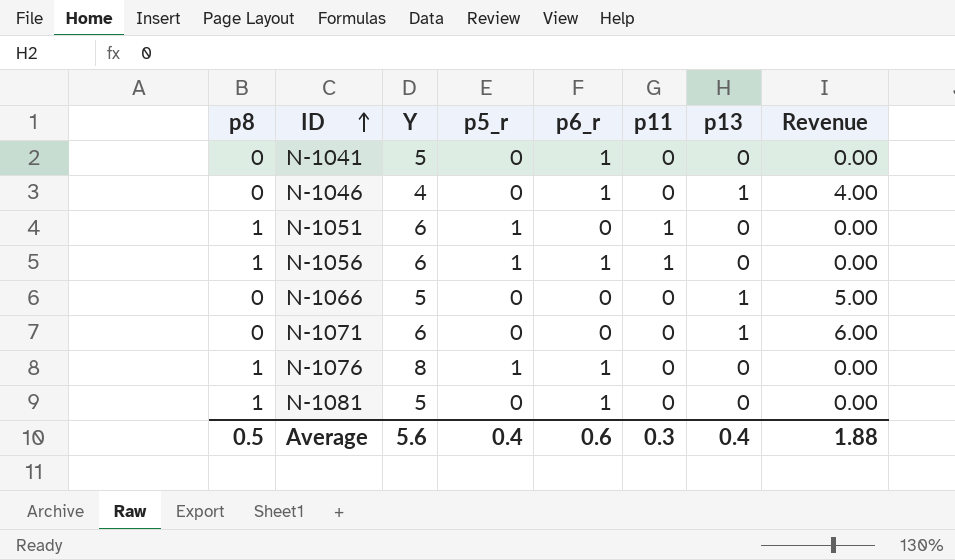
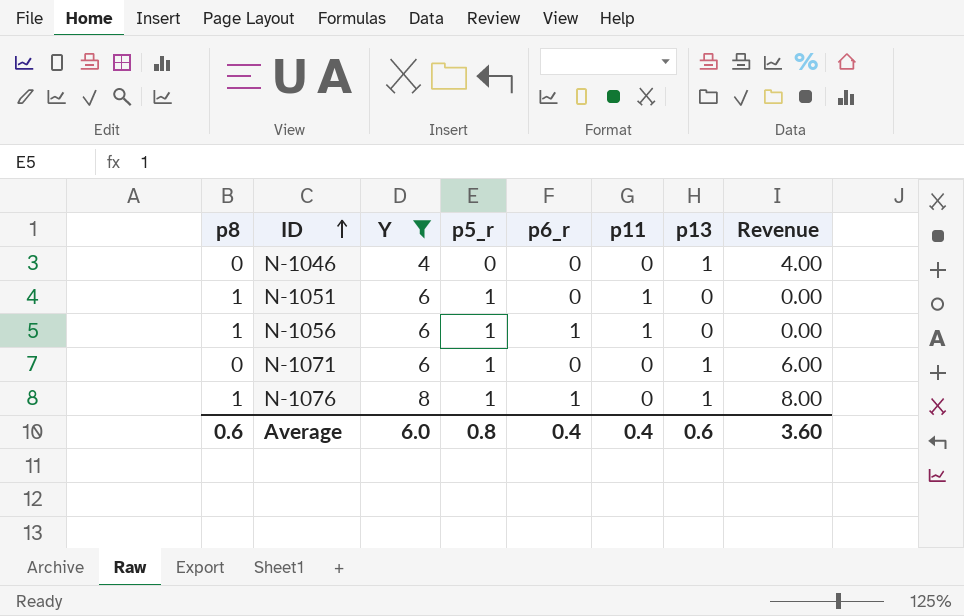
filter: none -> Y != 5
N-1046 | p6_r: 1 -> 0
N-1071 | p5_r: 0 -> 1
N-1076 | p13: 0 -> 1
N-1076 | Revenue: 0.00 -> 8.00
Average | p8: 0.5 -> 0.6
Average | Y: 5.6 -> 6.0
Average | p5_r: 0.4 -> 0.8
Average | p6_r: 0.6 -> 0.4
Average | p11: 0.3 -> 0.4
Average | p13: 0.4 -> 0.6
Average | Revenue: 1.88 -> 3.60

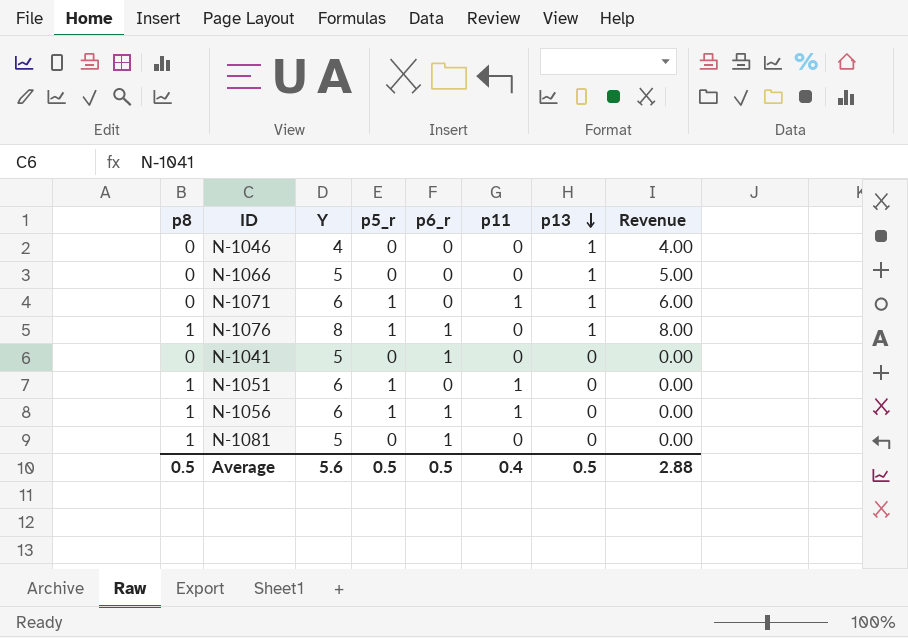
filter: Y != 5 -> none
row order: ID ascending -> p13 descending
N-1071 | p11: 0 -> 1
Average | p8: 0.6 -> 0.5
Average | Y: 6.0 -> 5.6
Average | p5_r: 0.8 -> 0.5
Average | p6_r: 0.4 -> 0.5
Average | p13: 0.6 -> 0.5
Average | Revenue: 3.60 -> 2.88

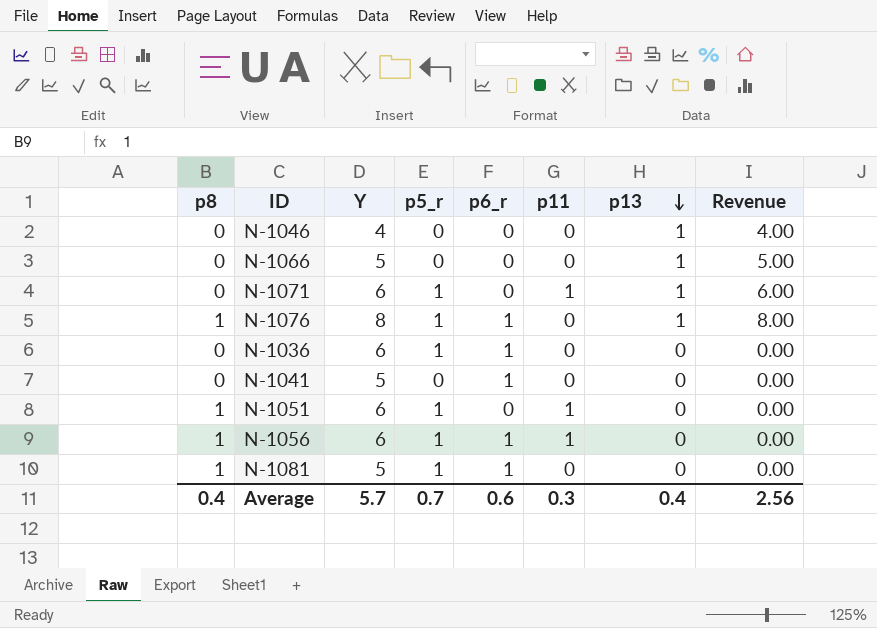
row N-1036: none -> 0 | 6 | 1 | 1 | 0 | 0 | 0.00
N-1081 | p5_r: 0 -> 1
Average | p8: 0.5 -> 0.4
Average | Y: 5.6 -> 5.7
Average | p5_r: 0.5 -> 0.7
Average | p6_r: 0.5 -> 0.6
Average | p11: 0.4 -> 0.3
Average | p13: 0.5 -> 0.4
Average | Revenue: 2.88 -> 2.56

